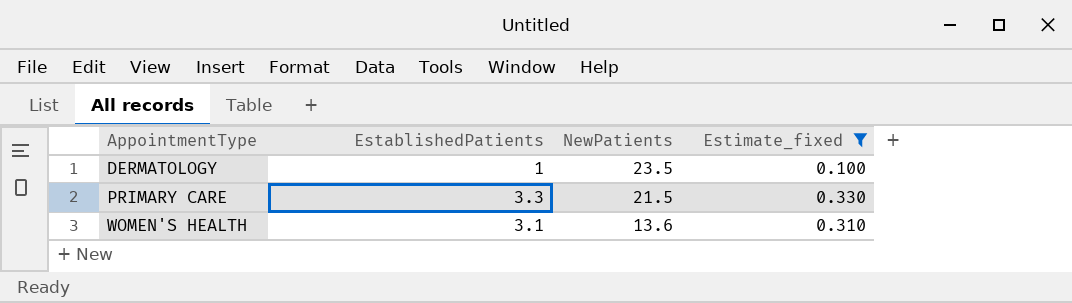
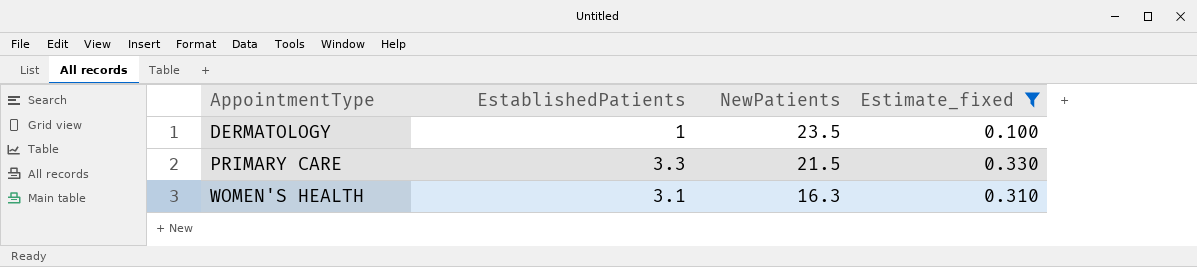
WOMEN'S HEALTH | NewPatients: 13.6 -> 16.3

